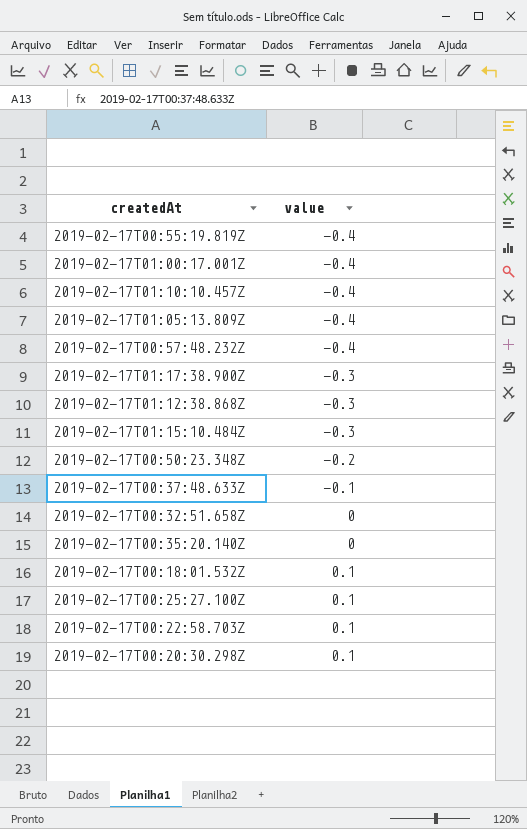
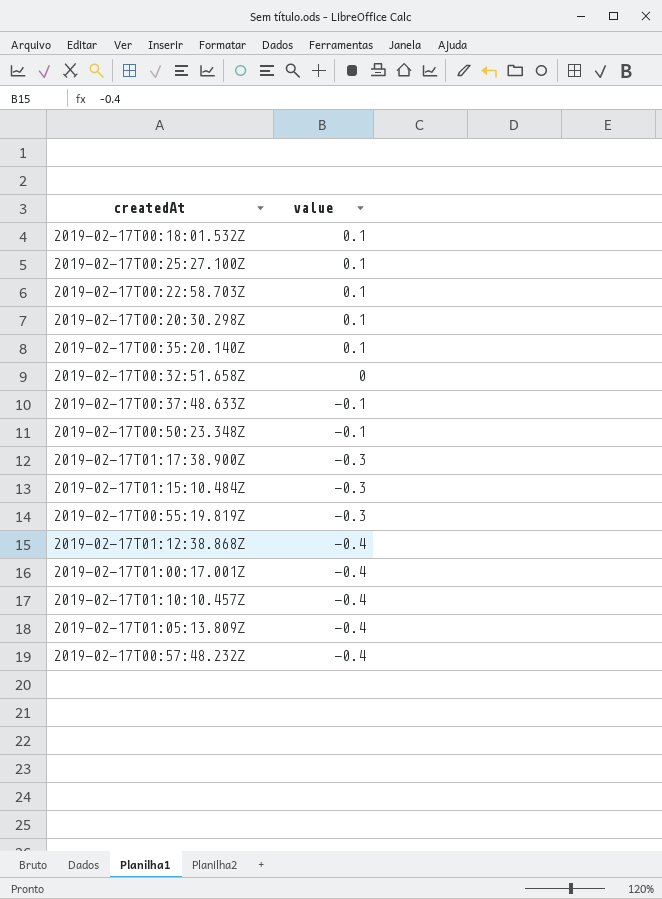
row order: value ascending -> value descending
2019-02-17T00:35:20.140Z | value: 0 -> 0.1
2019-02-17T00:50:23.348Z | value: -0.2 -> -0.1
2019-02-17T00:55:19.819Z | value: -0.4 -> -0.3
2019-02-17T01:12:38.868Z | value: -0.3 -> -0.4

